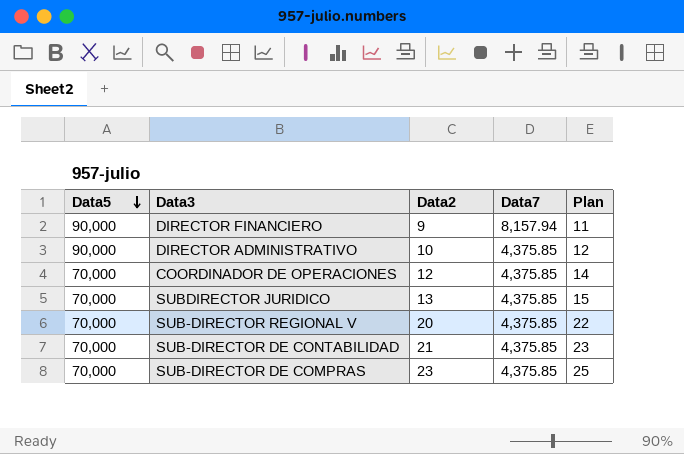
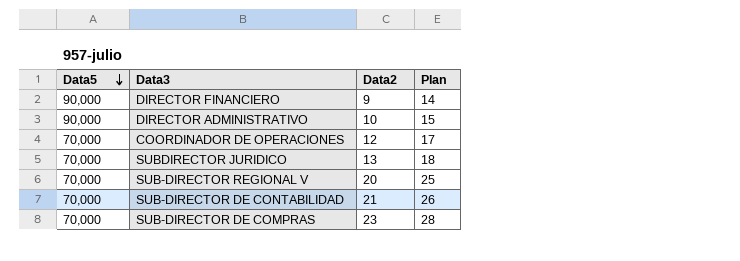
column Data7 | position: 4 -> none
column Plan | formula: [Data2] + 2 -> [Data2] + 5

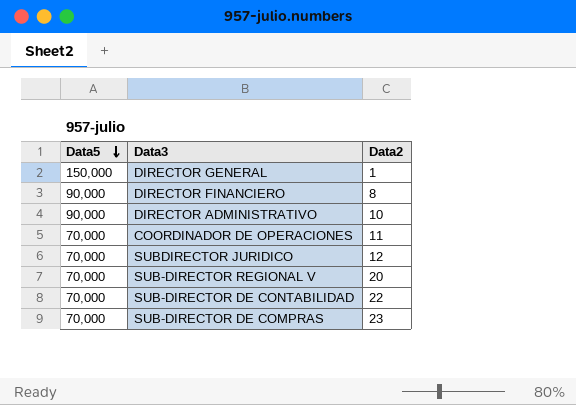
column Plan | formula: [Data2] + 5 -> none
row DIRECTOR GENERAL: none -> 150,000 | 1
DIRECTOR FINANCIERO | Data2: 9 -> 8
COORDINADOR DE OPERACIONES | Data2: 12 -> 11
SUBDIRECTOR JURIDICO | Data2: 13 -> 12
SUB-DIRECTOR DE CONTABILIDAD | Data2: 21 -> 22

